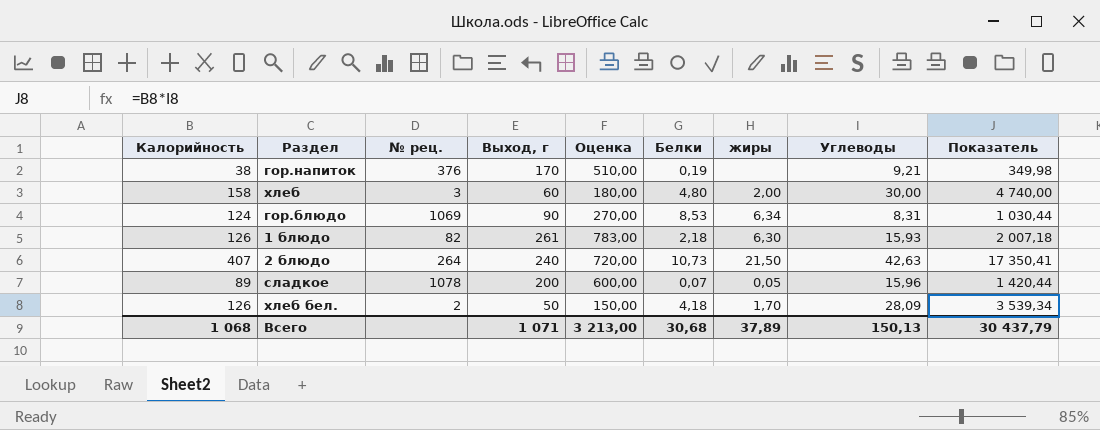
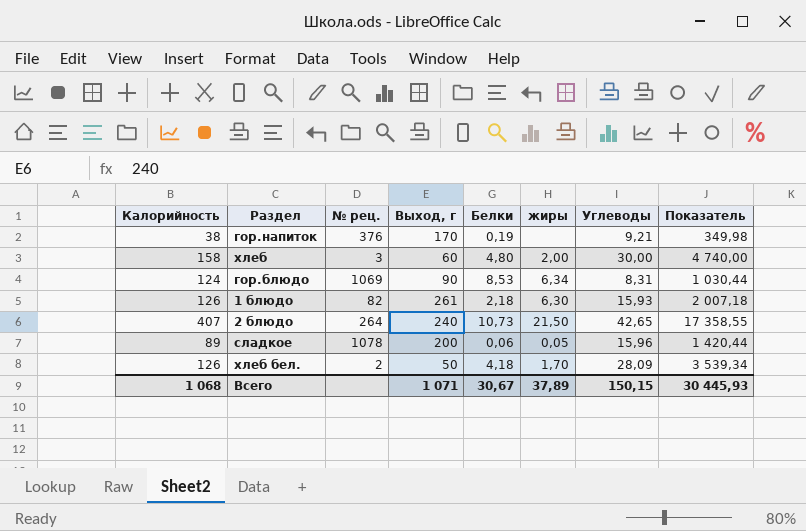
column Оценка | formula: [Выход, г] * 3 -> none
2 блюдо | Углеводы: 42,63 -> 42,65
2 блюдо | Показатель: 17 350,41 -> 17 358,55
сладкое | Белки: 0,07 -> 0,06
Всего | Белки: 30,68 -> 30,67
Всего | Углеводы: 150,13 -> 150,15
Всего | Показатель: 30 437,79 -> 30 445,93

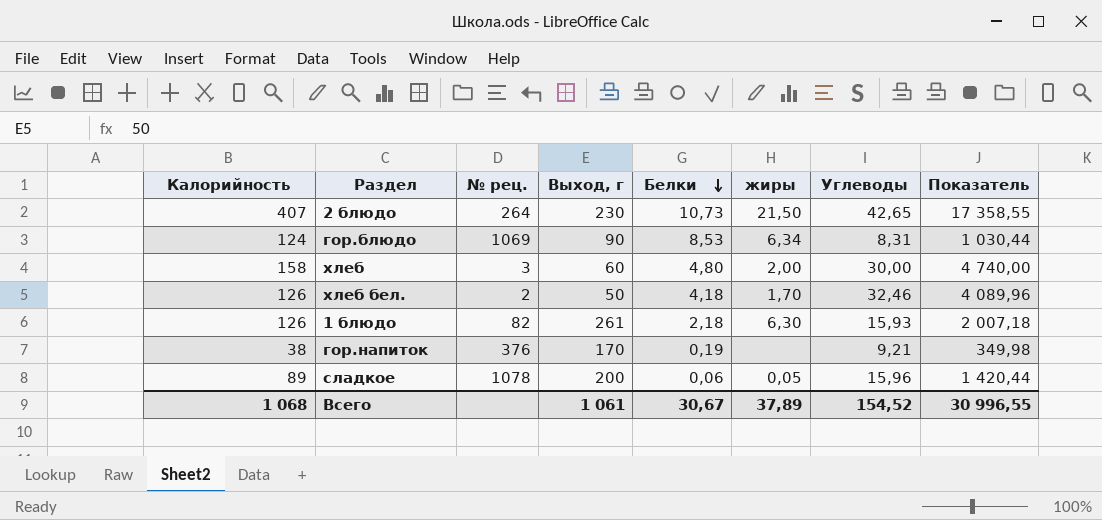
row order: none -> Белки descending
2 блюдо | Выход, г: 240 -> 230
хлеб бел. | Углеводы: 28,09 -> 32,46
хлеб бел. | Показатель: 3 539,34 -> 4 089,96
Всего | Выход, г: 1 071 -> 1 061
Всего | Углеводы: 150,15 -> 154,52
Всего | Показатель: 30 445,93 -> 30 996,55

